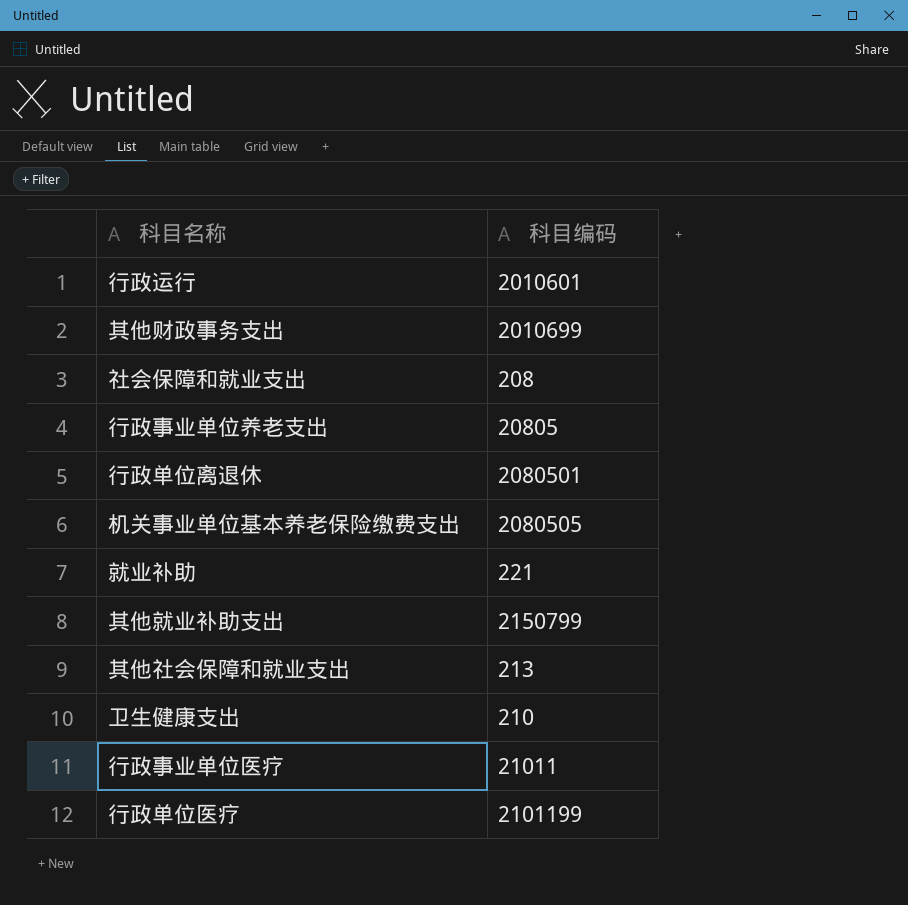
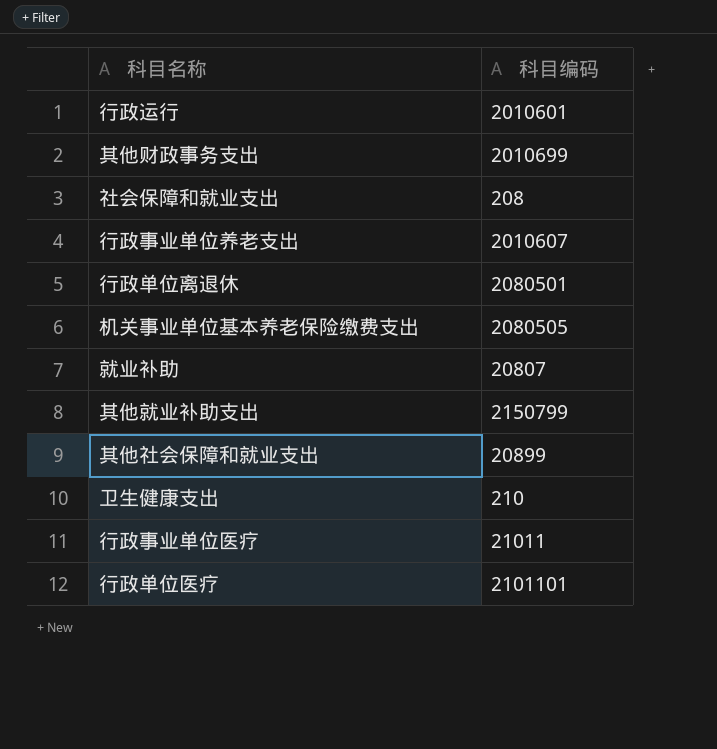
行政事业单位养老支出 | 科目编码: 20805 -> 2010607
就业补助 | 科目编码: 221 -> 20807
其他社会保障和就业支出 | 科目编码: 213 -> 20899
行政单位医疗 | 科目编码: 2101199 -> 2101101

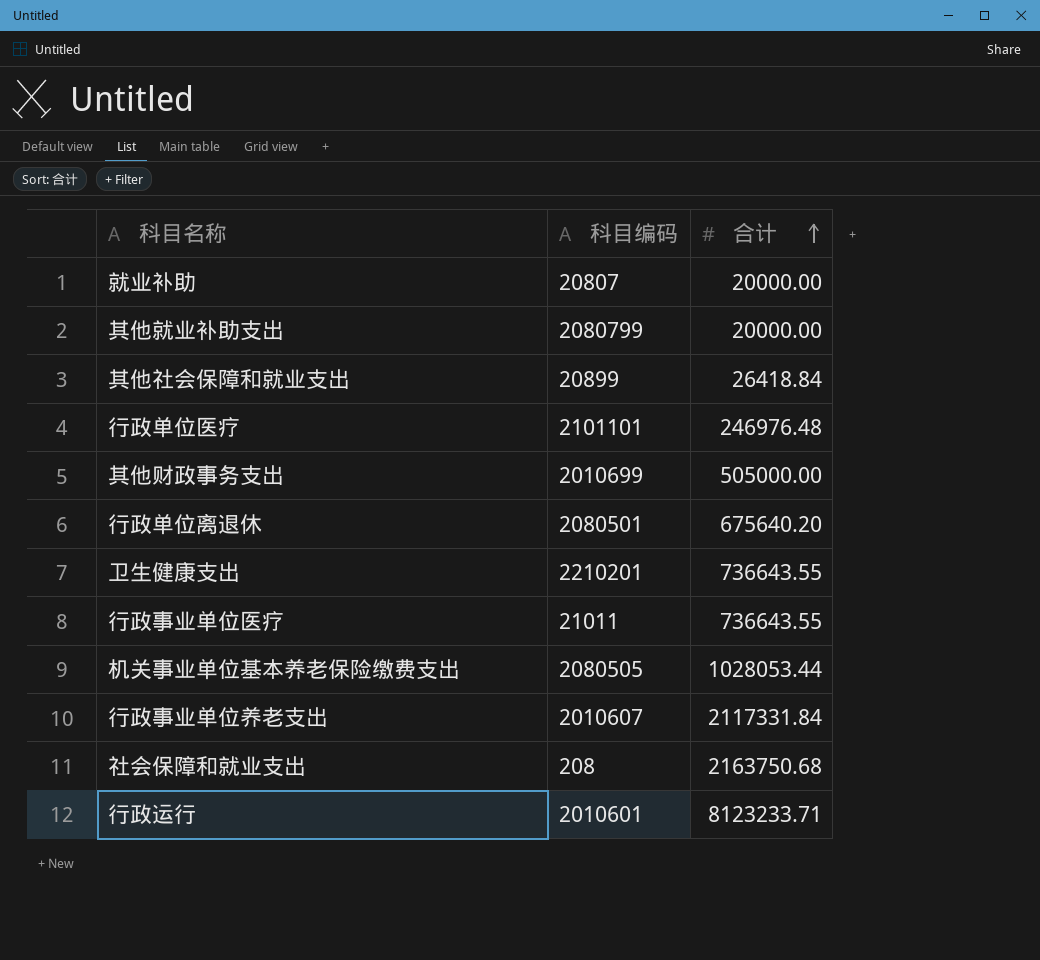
row order: none -> 合计 ascending
column 合计 | position: none -> 3
其他就业补助支出 | 科目编码: 2150799 -> 2080799
卫生健康支出 | 科目编码: 210 -> 2210201

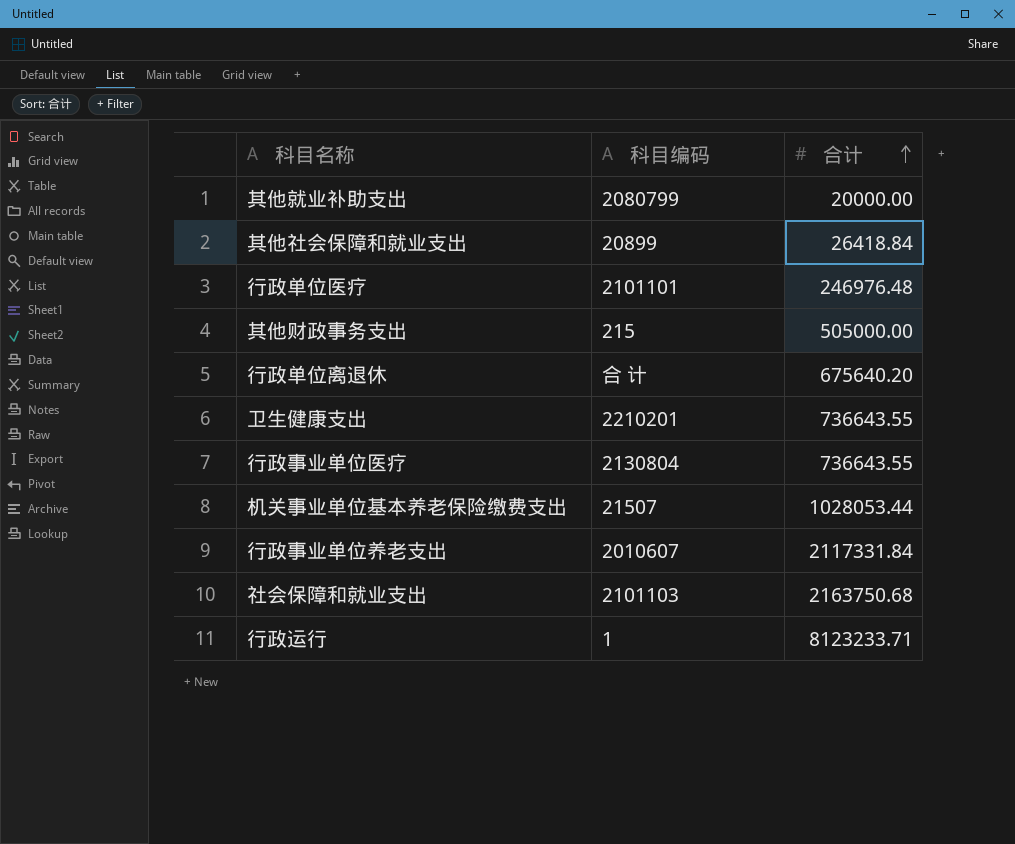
row 就业补助: 20807 | 20000.00 -> none
其他财政事务支出 | 科目编码: 2010699 -> 215
行政单位离退休 | 科目编码: 2080501 -> 合 计
行政事业单位医疗 | 科目编码: 21011 -> 2130804
机关事业单位基本养老保险缴费支出 | 科目编码: 2080505 -> 21507
社会保障和就业支出 | 科目编码: 208 -> 2101103
行政运行 | 科目编码: 2010601 -> 1

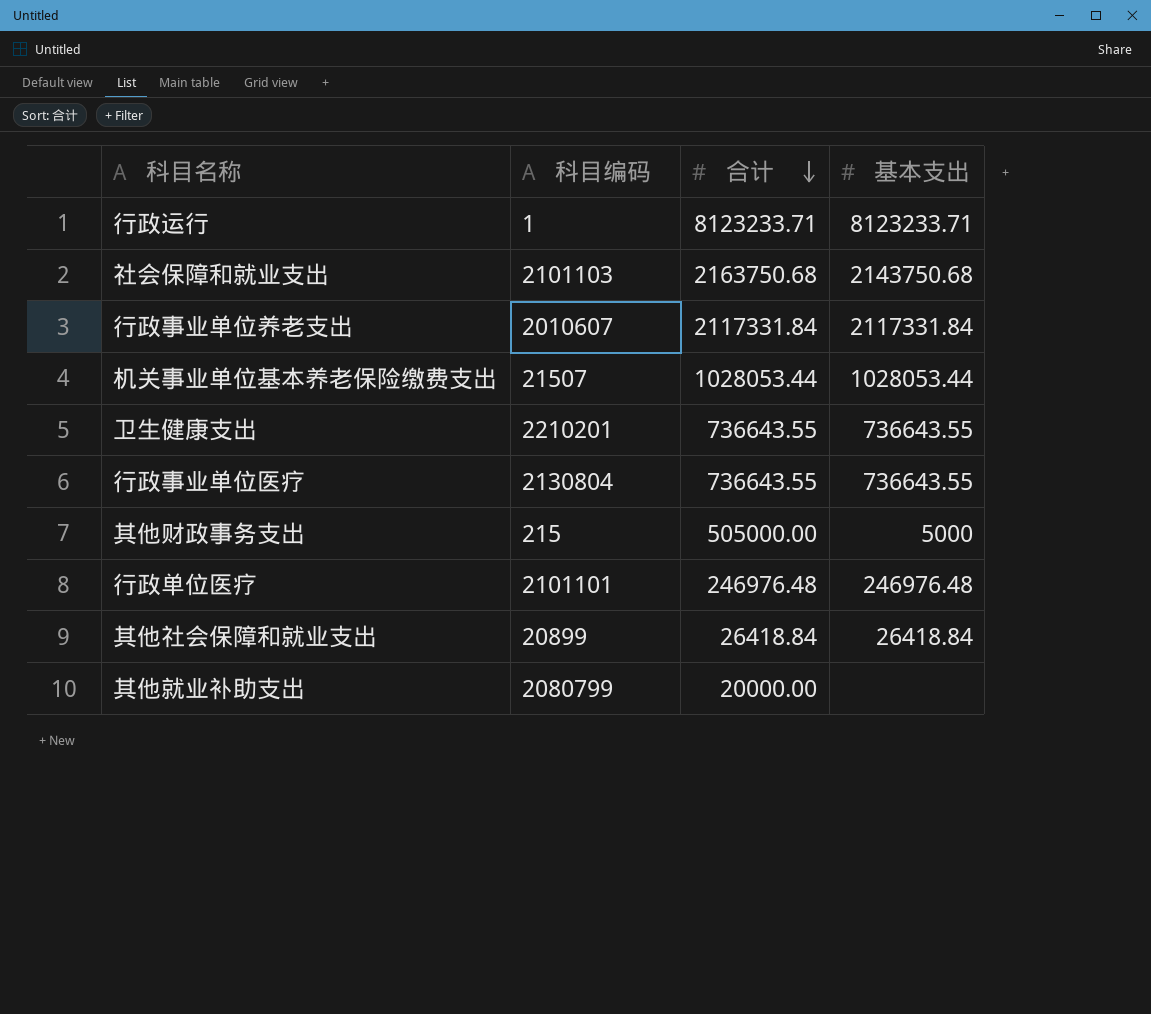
row order: 合计 ascending -> 合计 descending
column 基本支出 | position: none -> 4
row 行政单位离退休: 合 计 | 675640.20 -> none

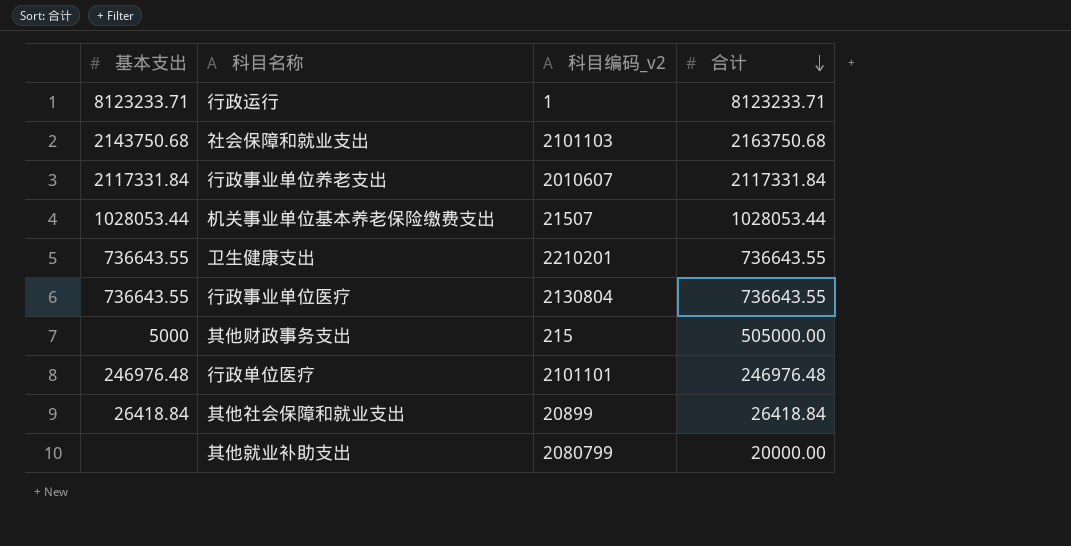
column 基本支出 | position: 4 -> 1
column name: 科目编码 -> 科目编码_v2

